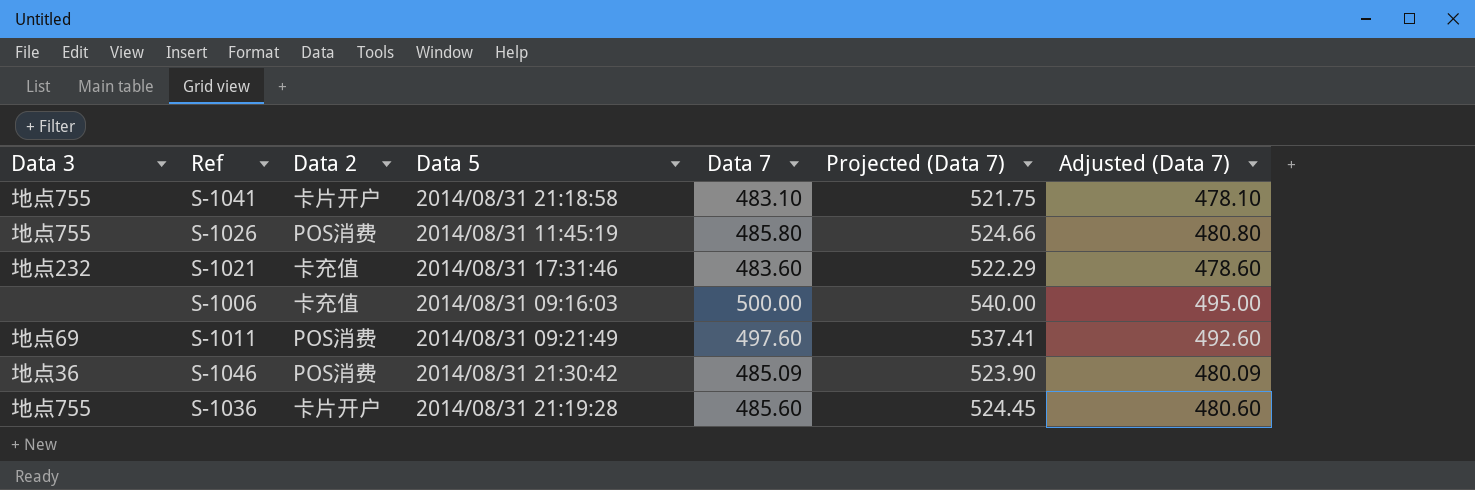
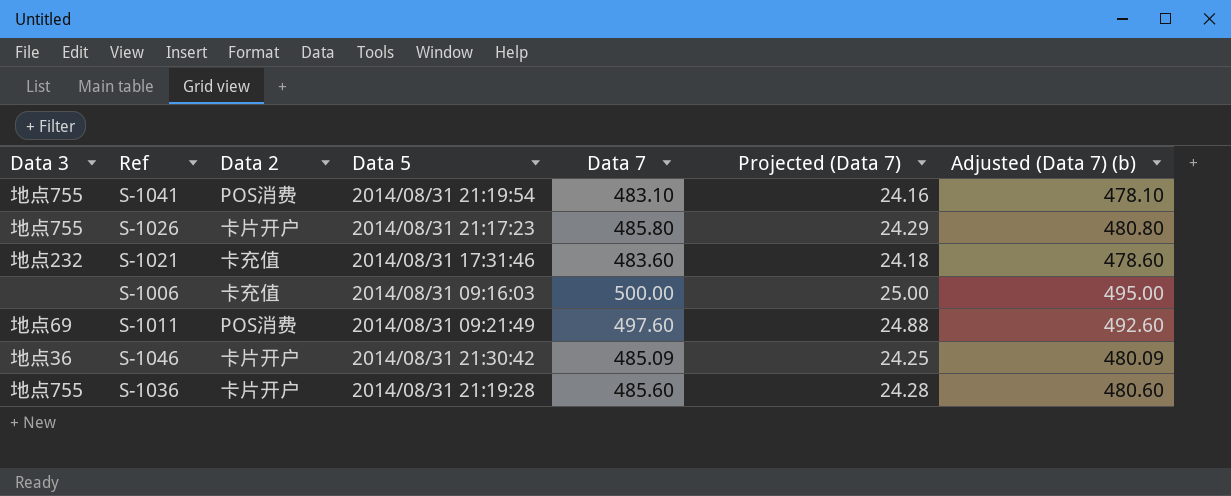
column Projected (Data 7) | formula: [Data 7] * 1.08 -> [Data 7] * 0.05
column name: Adjusted (Data 7) -> Adjusted (Data 7) (b)
S-1041 | Data 2: 卡片开户 -> POS消费
S-1041 | Data 5: 2014/08/31 21:18:58 -> 2014/08/31 21:19:54
S-1026 | Data 2: POS消费 -> 卡片开户
S-1026 | Data 5: 2014/08/31 11:45:19 -> 2014/08/31 21:17:23
S-1046 | Data 2: POS消费 -> 卡片开户

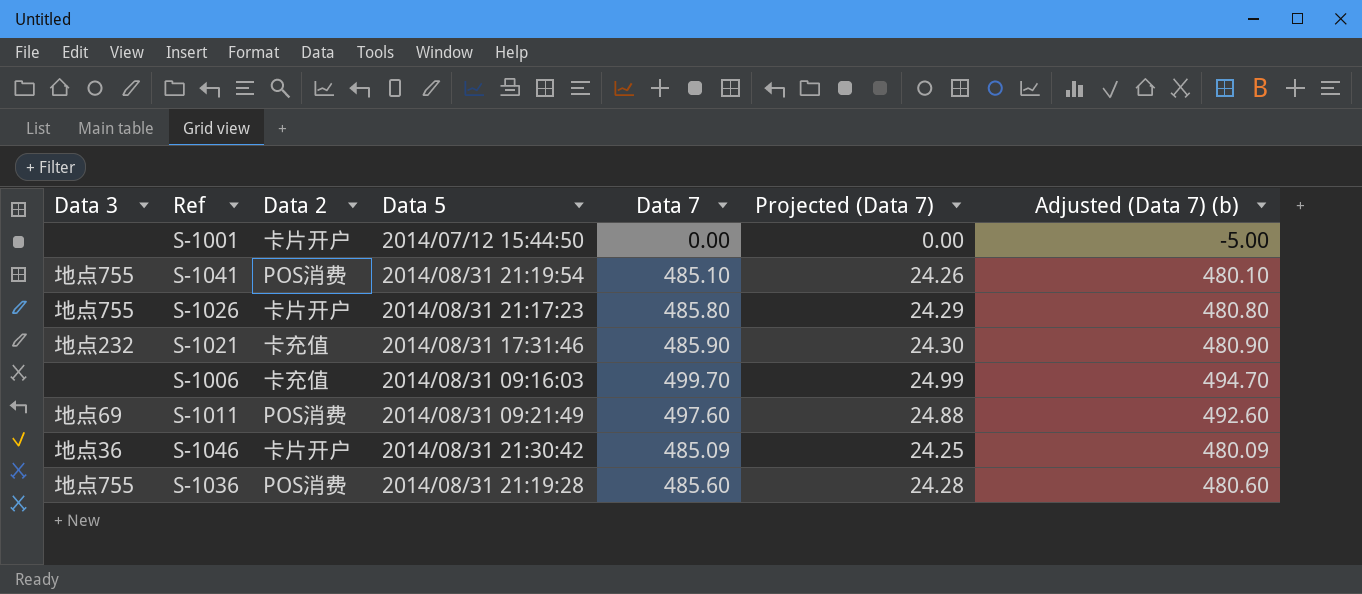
row S-1001: none -> none | 卡片开户 | 2014/07/12 15:44:50 | 0.00 | 0.00 | -5.00
S-1041 | Data 7: 483.10 -> 485.10
S-1041 | Projected (Data 7): 24.16 -> 24.26
S-1041 | Adjusted (Data 7) (b): 478.10 -> 480.10
S-1021 | Data 7: 483.60 -> 485.90
S-1021 | Projected (Data 7): 24.18 -> 24.30
S-1021 | Adjusted (Data 7) (b): 478.60 -> 480.90
S-1006 | Data 7: 500.00 -> 499.70
S-1006 | Projected (Data 7): 25.00 -> 24.99
S-1006 | Adjusted (Data 7) (b): 495.00 -> 494.70
S-1036 | Data 2: 卡片开户 -> POS消费

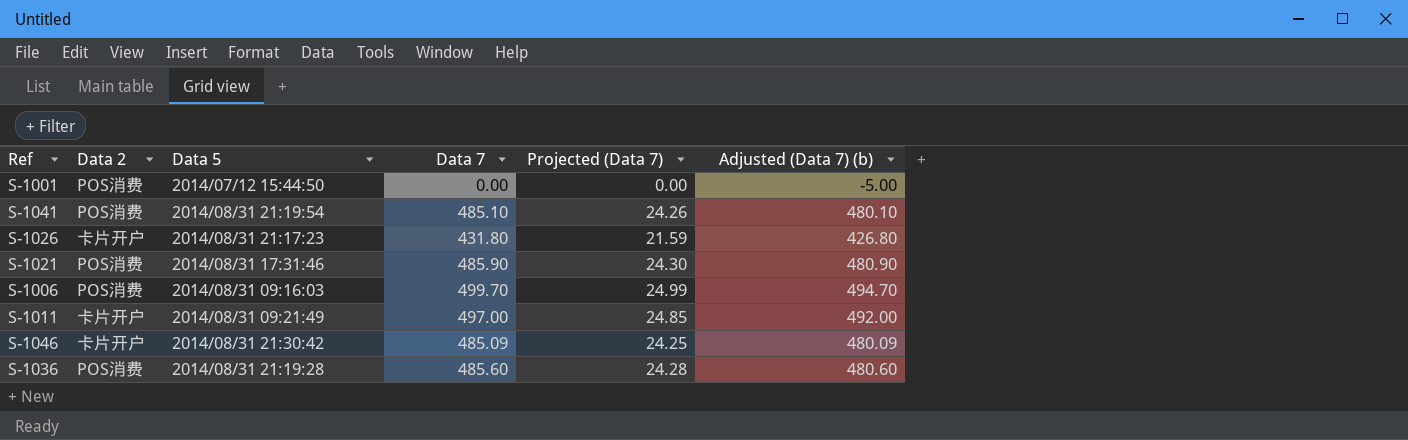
column Data 3 | position: 1 -> none
S-1001 | Data 2: 卡片开户 -> POS消费
S-1026 | Data 7: 485.80 -> 431.80
S-1026 | Projected (Data 7): 24.29 -> 21.59
S-1026 | Adjusted (Data 7) (b): 480.80 -> 426.80
S-1021 | Data 2: 卡充值 -> POS消费
S-1006 | Data 2: 卡充值 -> POS消费
S-1011 | Data 2: POS消费 -> 卡片开户
S-1011 | Data 7: 497.60 -> 497.00
S-1011 | Projected (Data 7): 24.88 -> 24.85
S-1011 | Adjusted (Data 7) (b): 492.60 -> 492.00

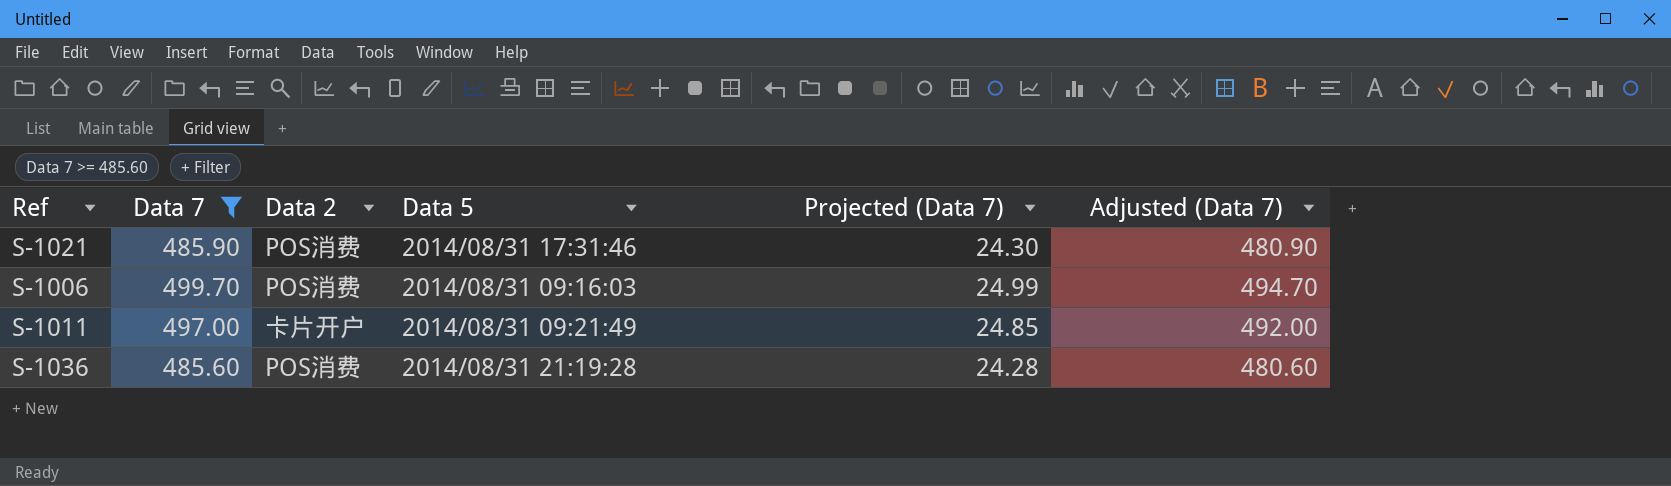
filter: none -> Data 7 >= 485.60
column Data 7 | position: 4 -> 2
column name: Adjusted (Data 7) (b) -> Adjusted (Data 7)

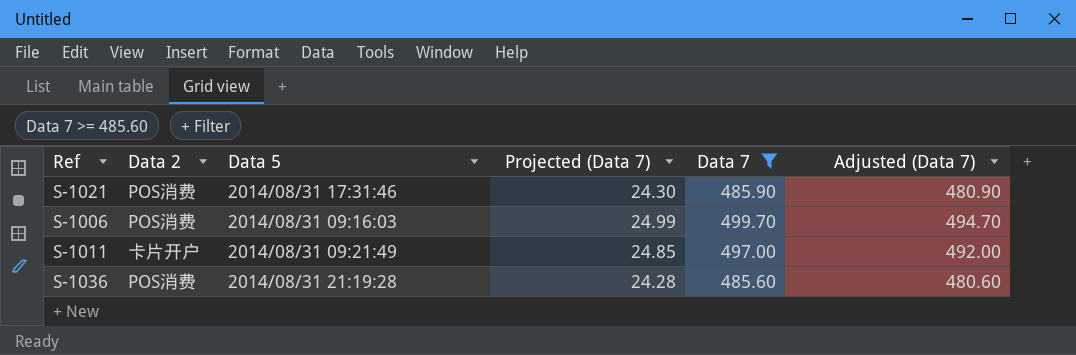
column Data 7 | position: 2 -> 5

